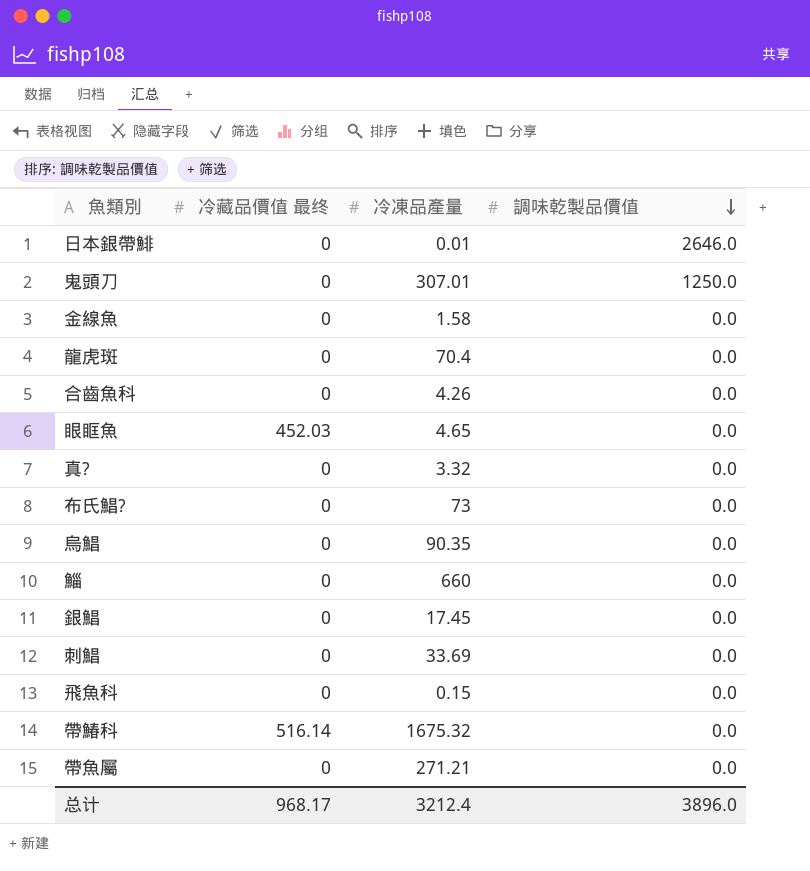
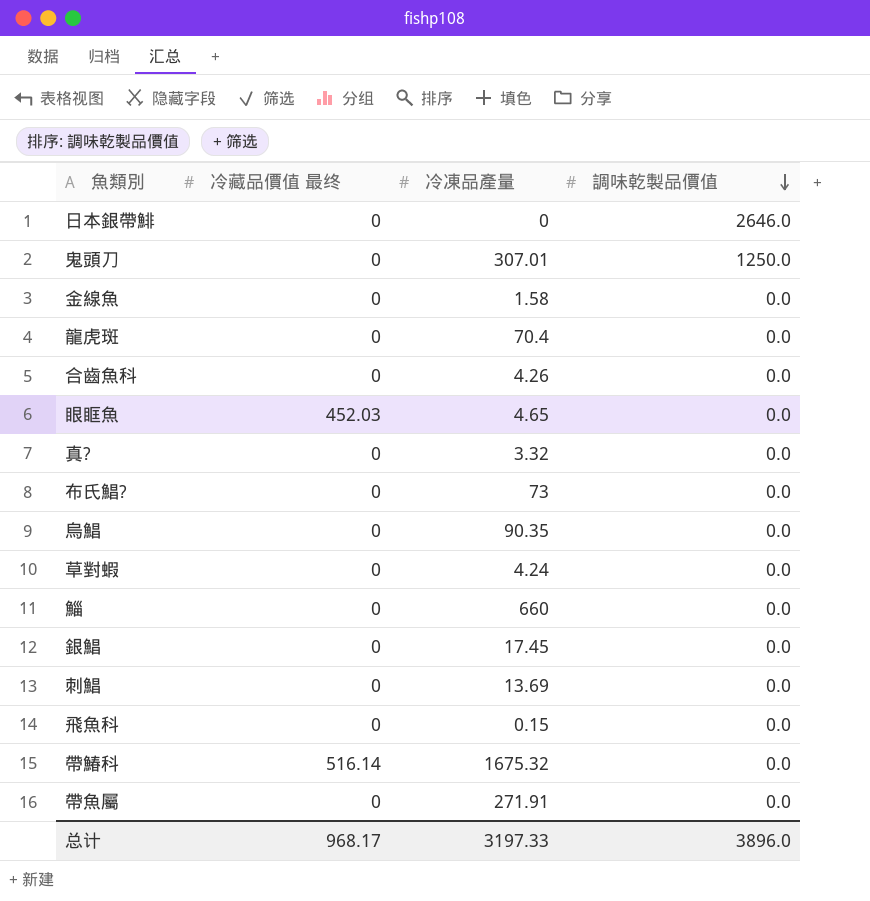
日本銀帶鯡 | 冷凍品產量: 0.01 -> 0
row 草對蝦: none -> 0 | 4.24 | 0.0
刺鯧 | 冷凍品產量: 33.69 -> 13.69
帶魚屬 | 冷凍品產量: 271.21 -> 271.91
总计 | 冷凍品產量: 3212.4 -> 3197.33

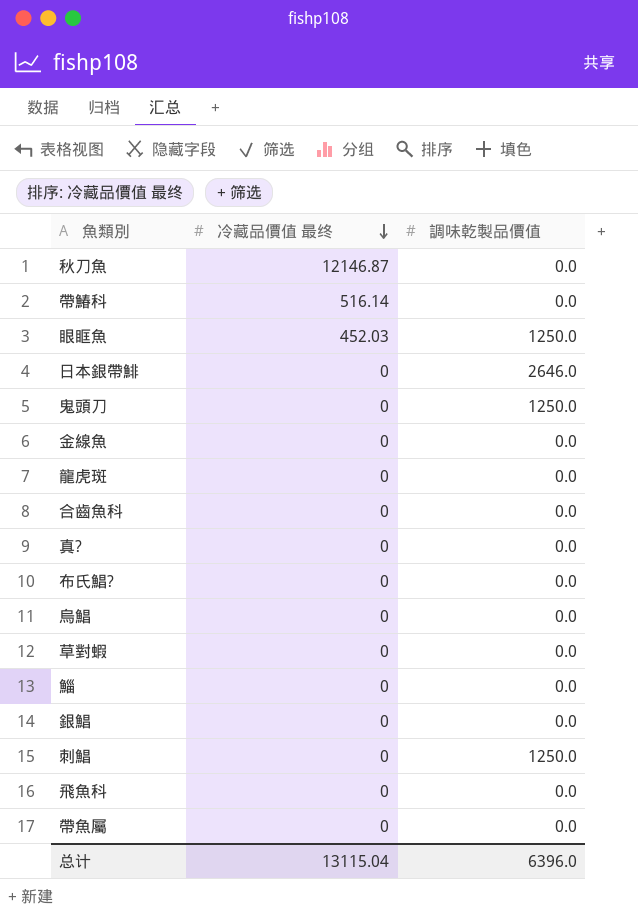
row order: 調味乾製品價值 descending -> 冷藏品價值 最终 descending
column 冷凍品產量 | position: 3 -> none
row 秋刀魚: none -> 12146.87 | 0.0
眼眶魚 | 調味乾製品價值: 0.0 -> 1250.0
刺鯧 | 調味乾製品價值: 0.0 -> 1250.0
总计 | 冷藏品價值 最终: 968.17 -> 13115.04
总计 | 調味乾製品價值: 3896.0 -> 6396.0

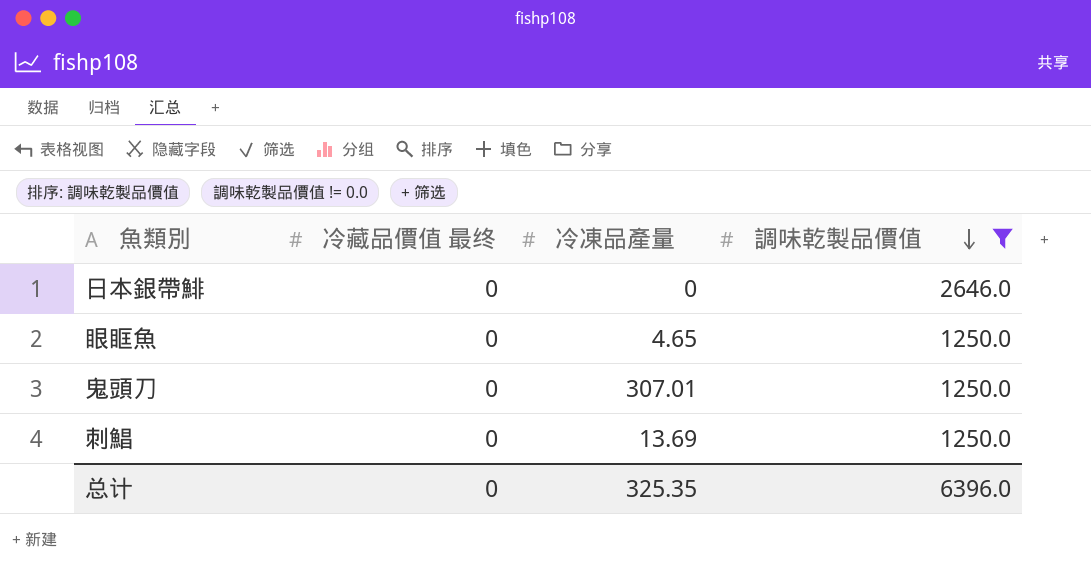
filter: none -> 調味乾製品價值 != 0.0
row order: 冷藏品價值 最终 descending -> 調味乾製品價值 descending
column 冷凍品產量 | position: none -> 3
眼眶魚 | 冷藏品價值 最终: 452.03 -> 0
总计 | 冷藏品價值 最终: 13115.04 -> 0

